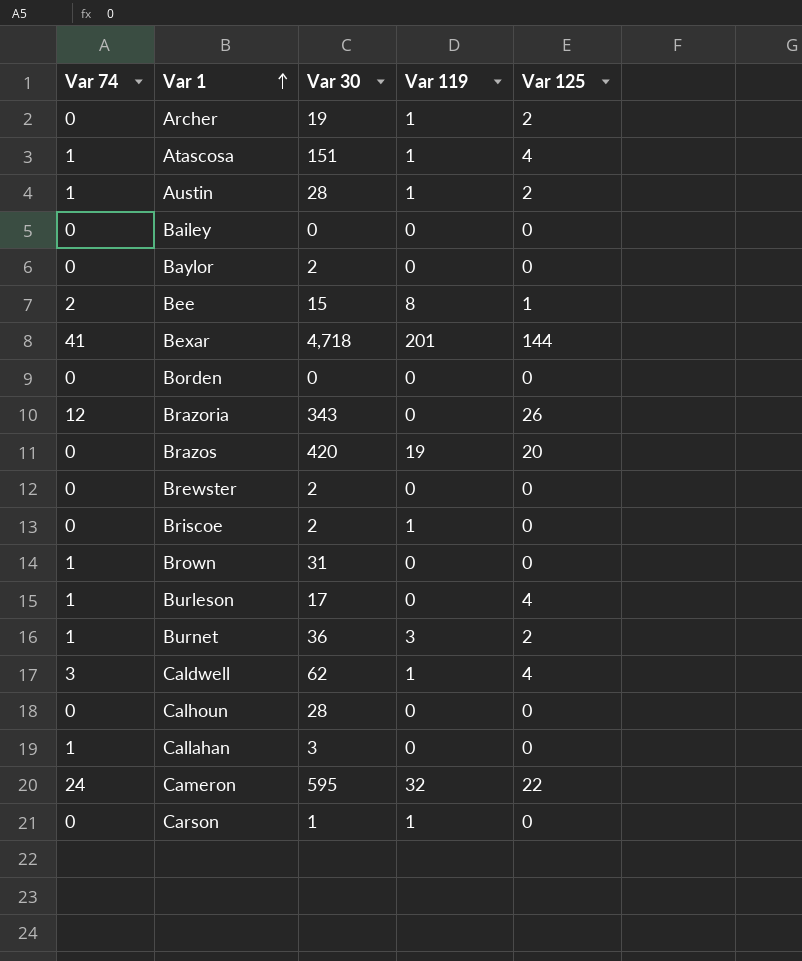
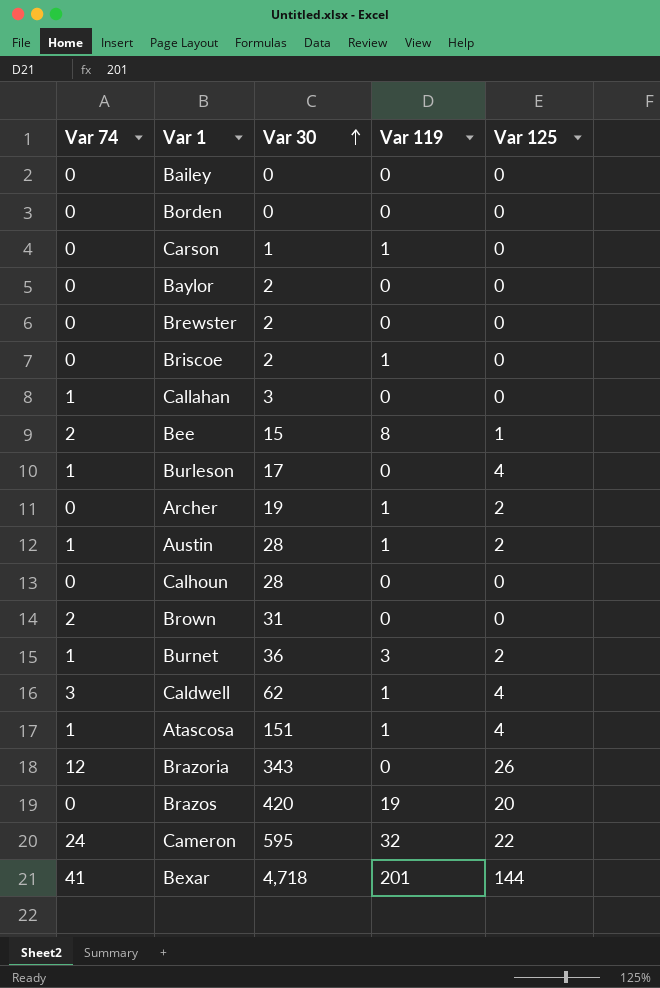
row order: Var 1 ascending -> Var 30 ascending
Brown | Var 74: 1 -> 2

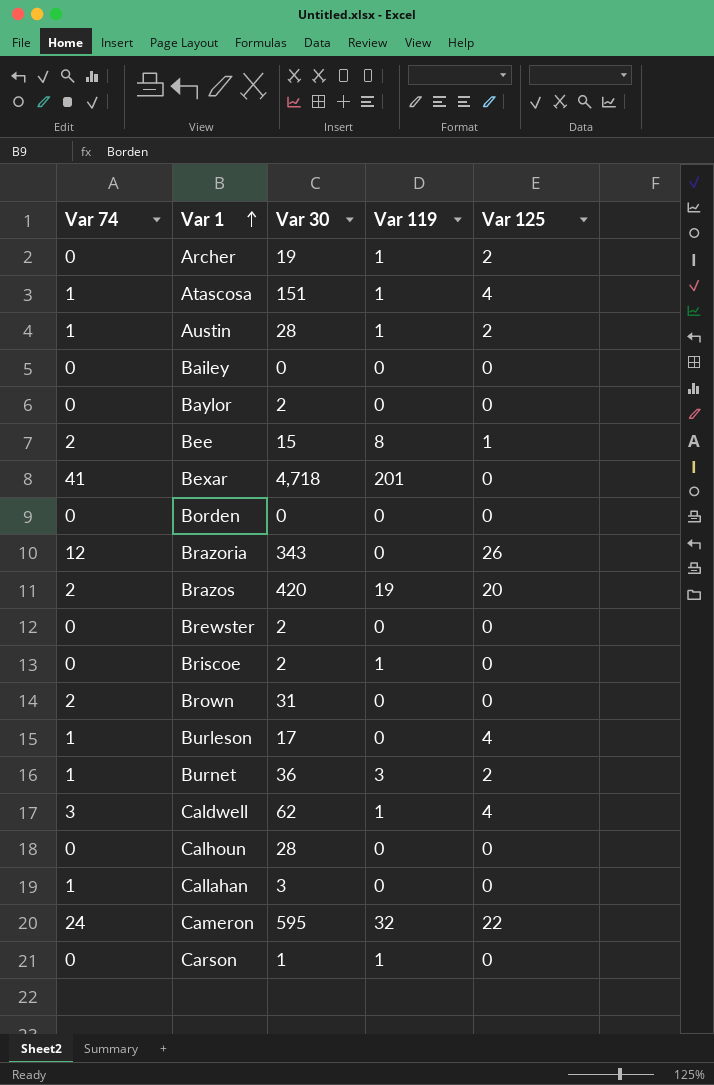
row order: Var 30 ascending -> Var 1 ascending
Bexar | Var 125: 144 -> 0
Brazos | Var 74: 0 -> 2

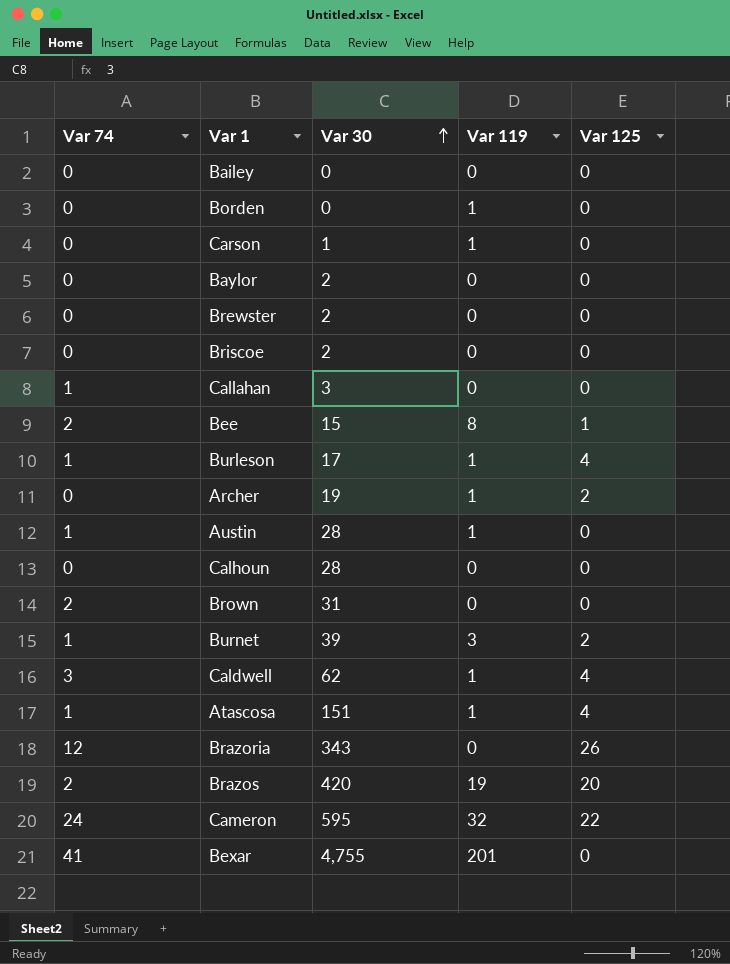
row order: Var 1 ascending -> Var 30 ascending
Borden | Var 119: 0 -> 1
Briscoe | Var 119: 1 -> 0
Burleson | Var 119: 0 -> 1
Austin | Var 125: 2 -> 0
Burnet | Var 30: 36 -> 39
Bexar | Var 30: 4,718 -> 4,755

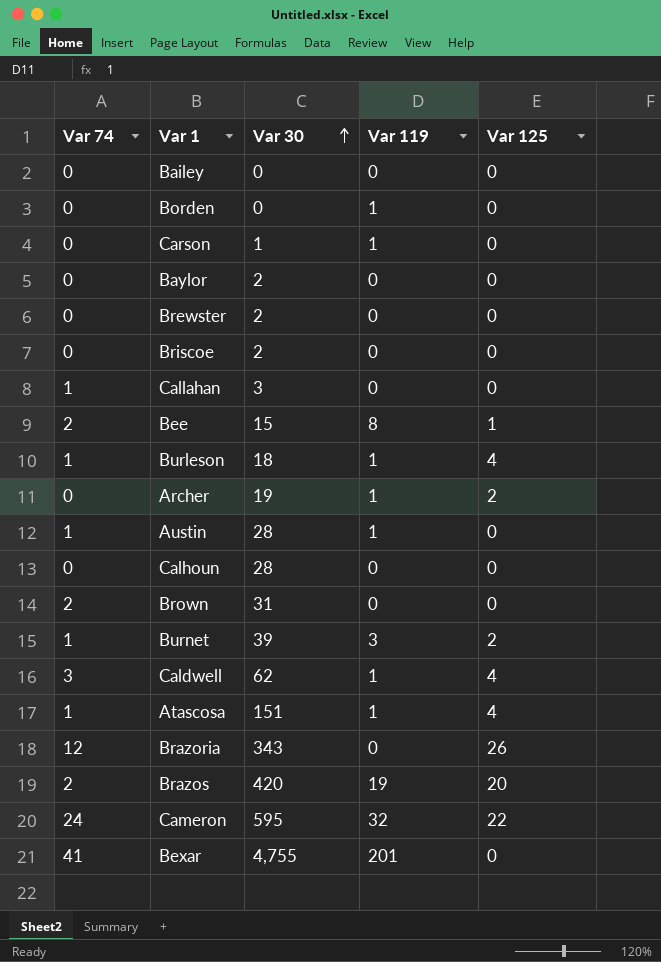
Burleson | Var 30: 17 -> 18

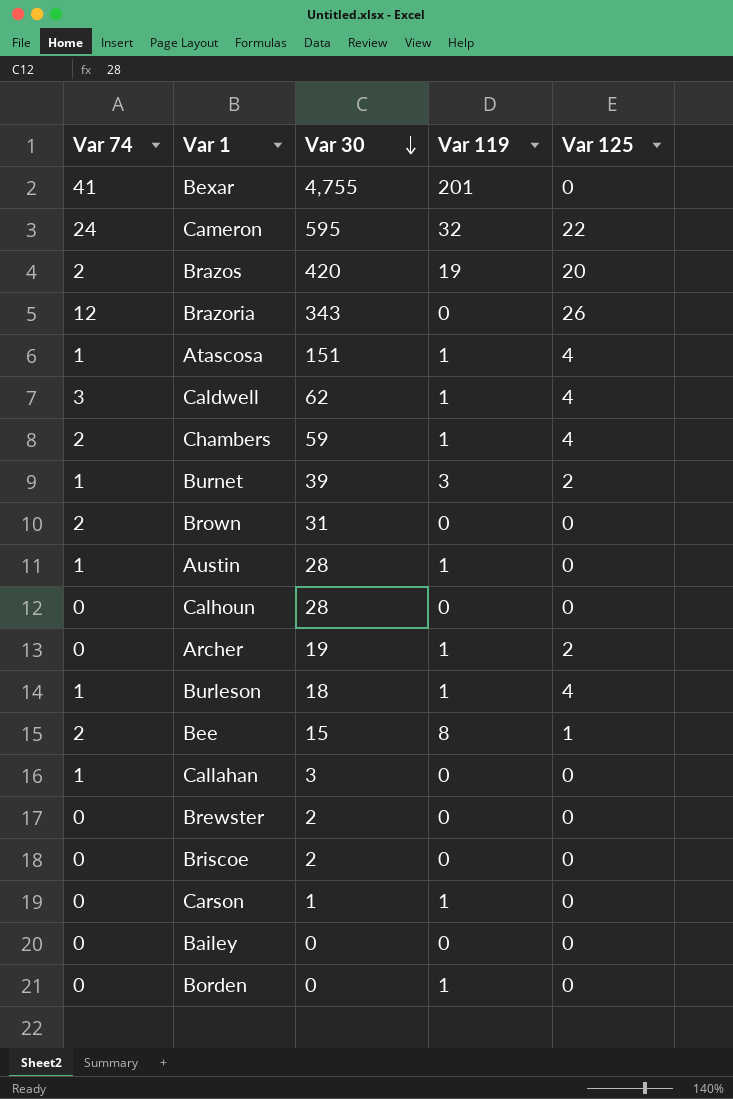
row order: Var 30 ascending -> Var 30 descending
row Baylor: 0 | 2 | 0 | 0 -> none
row Chambers: none -> 2 | 59 | 1 | 4

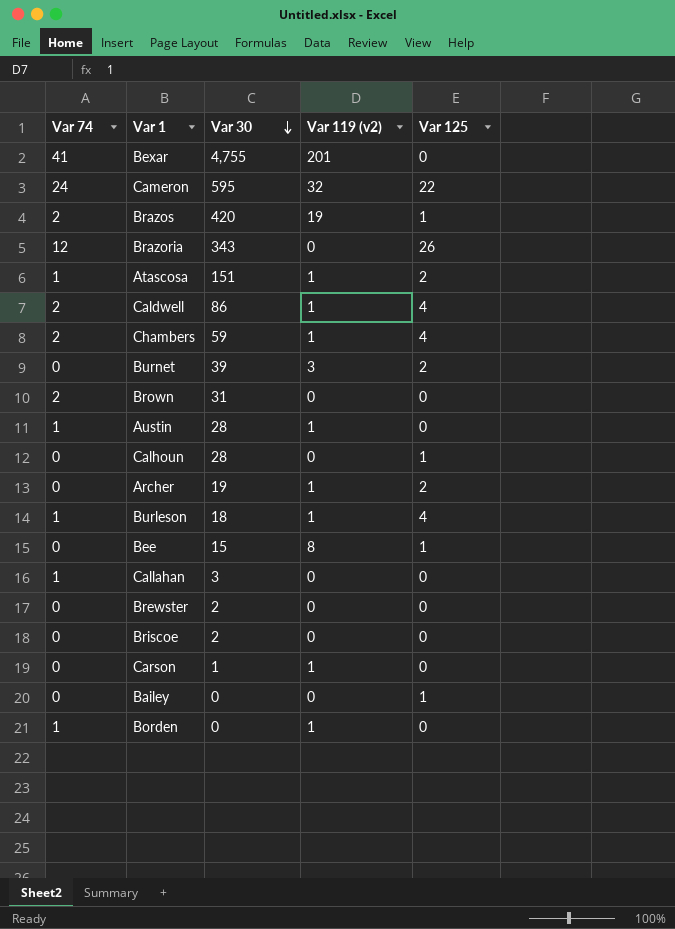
column name: Var 119 -> Var 119 (v2)
Brazos | Var 125: 20 -> 1
Atascosa | Var 125: 4 -> 2
Caldwell | Var 74: 3 -> 2
Caldwell | Var 30: 62 -> 86
Burnet | Var 74: 1 -> 0
Calhoun | Var 125: 0 -> 1
Bee | Var 74: 2 -> 0
Bailey | Var 125: 0 -> 1
Borden | Var 74: 0 -> 1

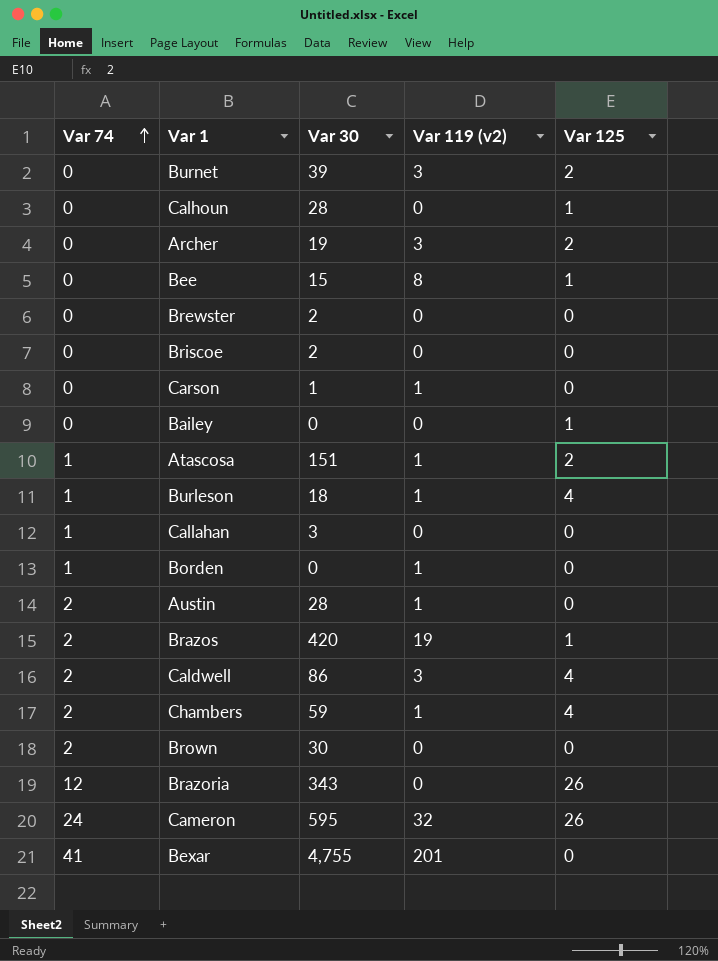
row order: Var 30 descending -> Var 74 ascending
Archer | Var 119 (v2): 1 -> 3
Austin | Var 74: 1 -> 2
Caldwell | Var 119 (v2): 1 -> 3
Brown | Var 30: 31 -> 30
Cameron | Var 125: 22 -> 26

